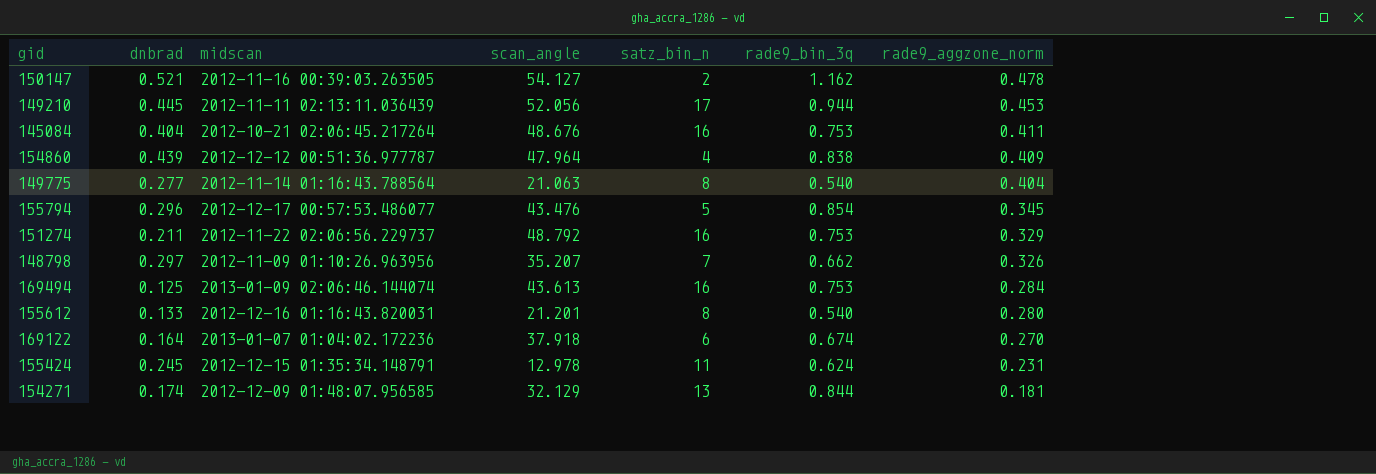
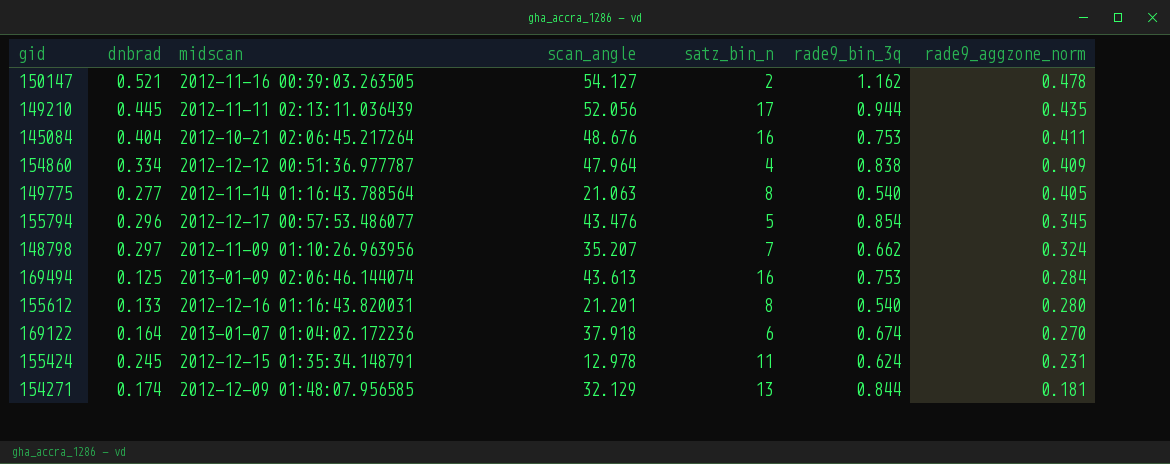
row 151274: 0.211 | 2012-11-22 02:06:56.229737 | 48.792 | 16 | 0.753 | 0.329 -> none
149210 | rade9_aggzone_norm: 0.453 -> 0.435
154860 | dnbrad: 0.439 -> 0.334
149775 | rade9_aggzone_norm: 0.404 -> 0.405
148798 | rade9_aggzone_norm: 0.326 -> 0.324

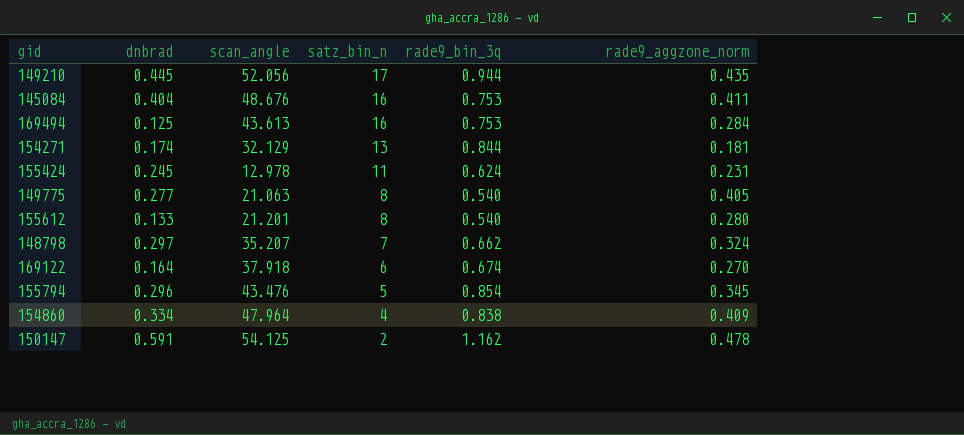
row order: rade9_aggzone_norm descending -> satz_bin_n descending
column midscan | position: 3 -> none
150147 | dnbrad: 0.521 -> 0.591
150147 | scan_angle: 54.127 -> 54.125

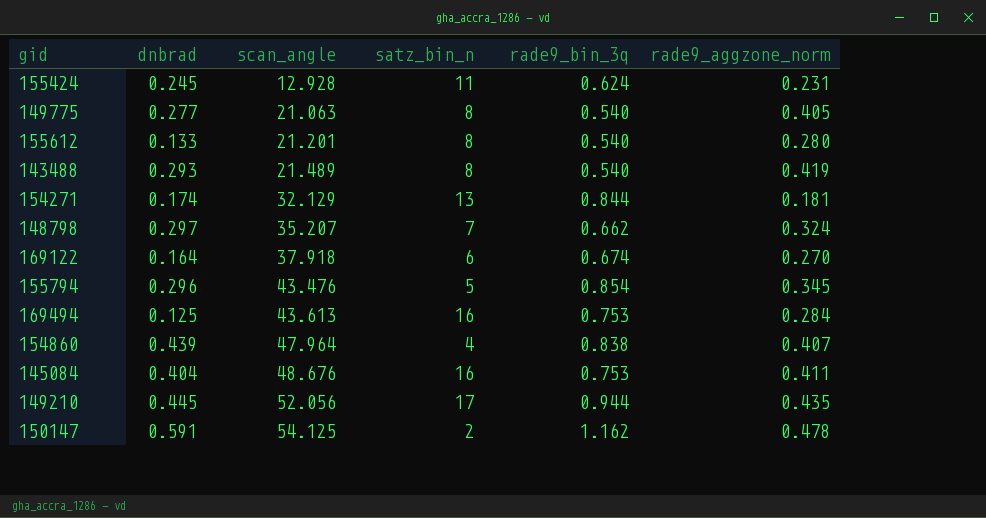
row order: satz_bin_n descending -> scan_angle ascending
155424 | scan_angle: 12.978 -> 12.928
row 143488: none -> 0.293 | 21.489 | 8 | 0.540 | 0.419
154860 | dnbrad: 0.334 -> 0.439
154860 | rade9_aggzone_norm: 0.409 -> 0.407

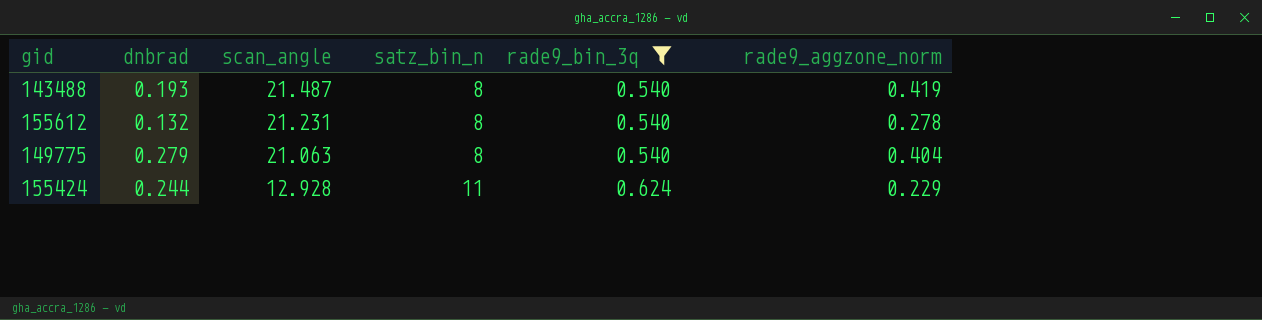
filter: none -> rade9_bin_3q <= 0.624
row order: scan_angle ascending -> scan_angle descending
143488 | dnbrad: 0.293 -> 0.193
143488 | scan_angle: 21.489 -> 21.487
155612 | dnbrad: 0.133 -> 0.132
155612 | scan_angle: 21.201 -> 21.231
155612 | rade9_aggzone_norm: 0.280 -> 0.278
149775 | dnbrad: 0.277 -> 0.279
149775 | rade9_aggzone_norm: 0.405 -> 0.404
155424 | dnbrad: 0.245 -> 0.244
155424 | rade9_aggzone_norm: 0.231 -> 0.229

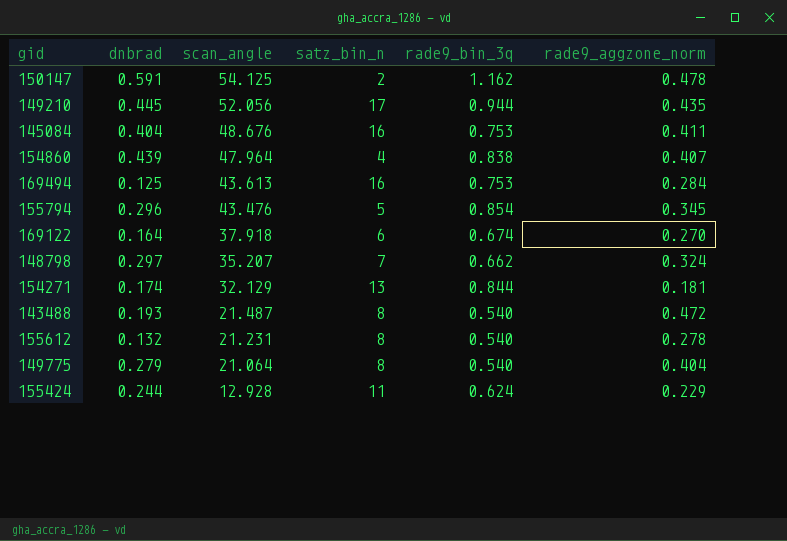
filter: rade9_bin_3q <= 0.624 -> none
143488 | rade9_aggzone_norm: 0.419 -> 0.472
149775 | scan_angle: 21.063 -> 21.064

